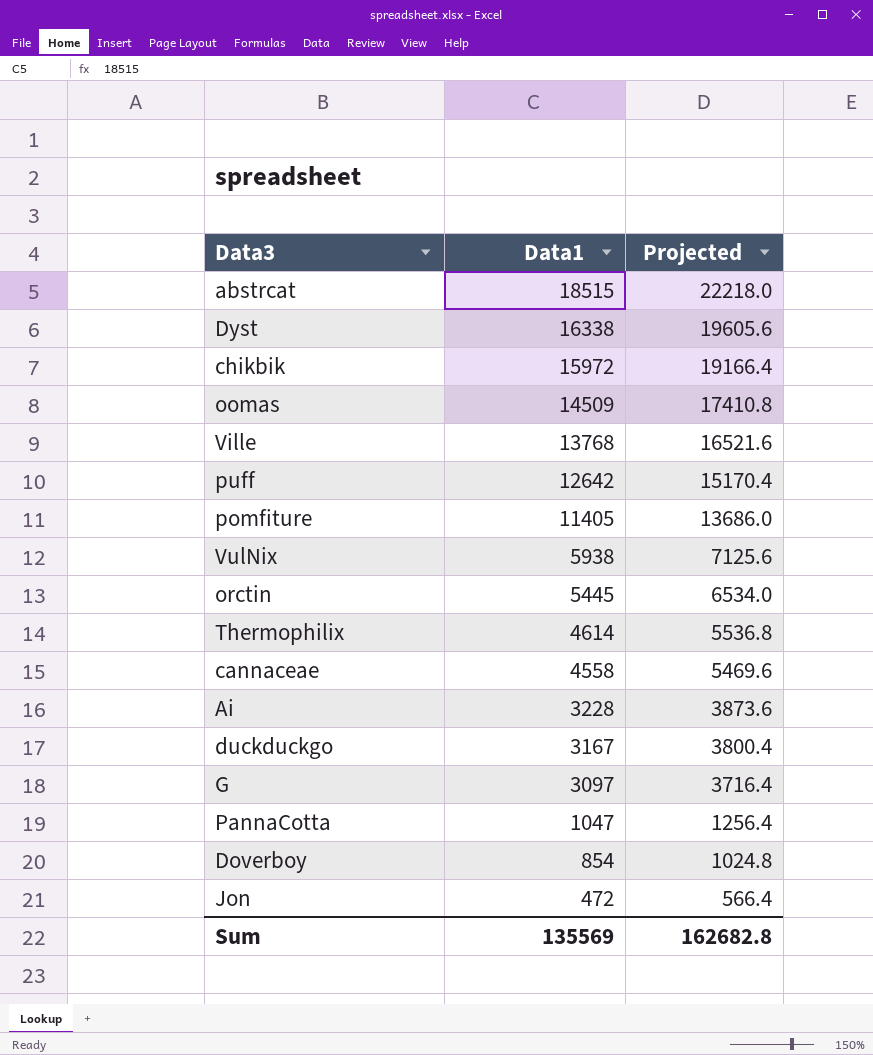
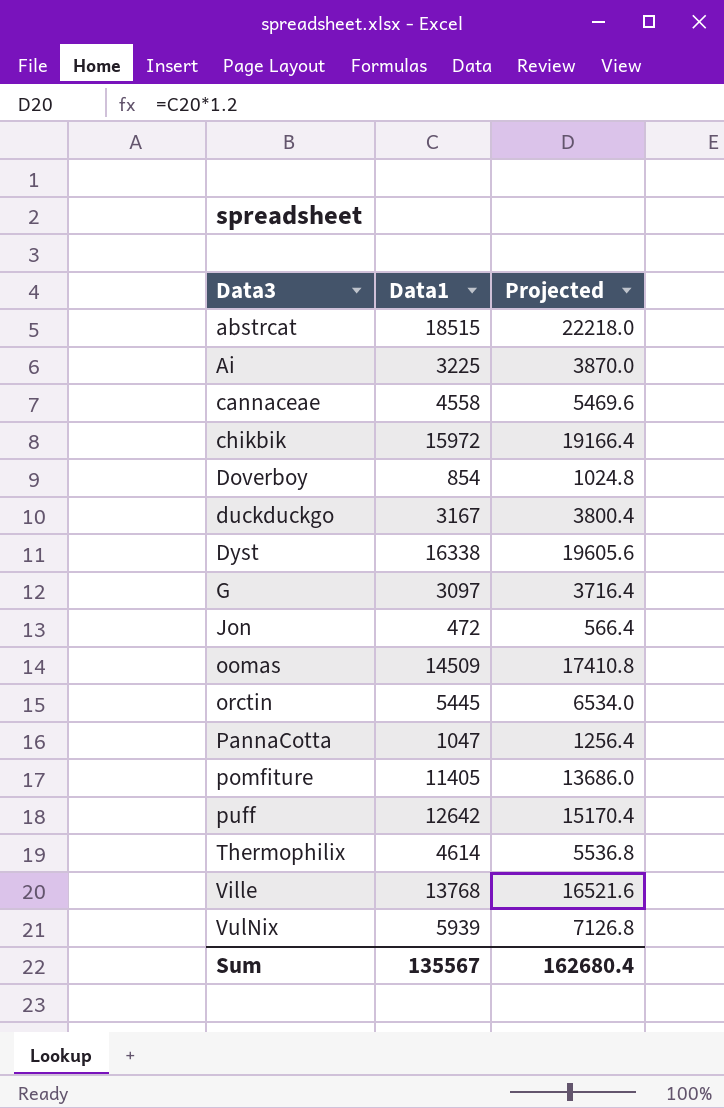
row order: Data1 descending -> Data3 ascending
Ai | Data1: 3228 -> 3225
Ai | Projected: 3873.6 -> 3870.0
VulNix | Data1: 5938 -> 5939
VulNix | Projected: 7125.6 -> 7126.8
Sum | Data1: 135569 -> 135567
Sum | Projected: 162682.8 -> 162680.4

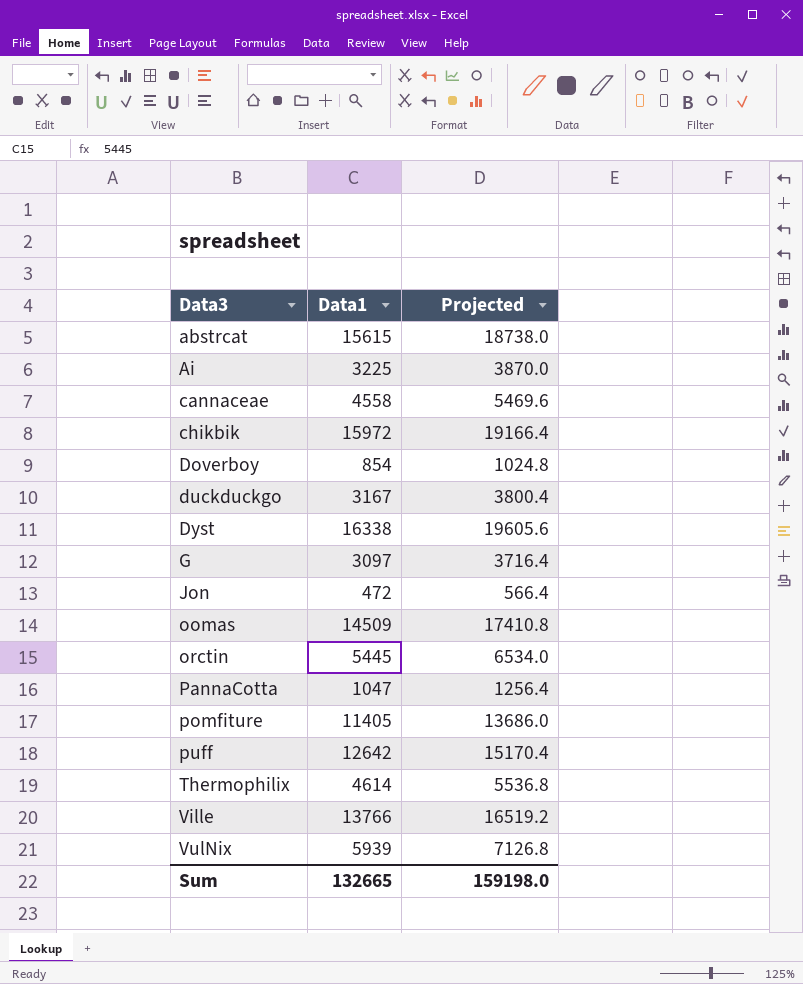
abstrcat | Data1: 18515 -> 15615
abstrcat | Projected: 22218.0 -> 18738.0
Ville | Data1: 13768 -> 13766
Ville | Projected: 16521.6 -> 16519.2
Sum | Data1: 135567 -> 132665
Sum | Projected: 162680.4 -> 159198.0

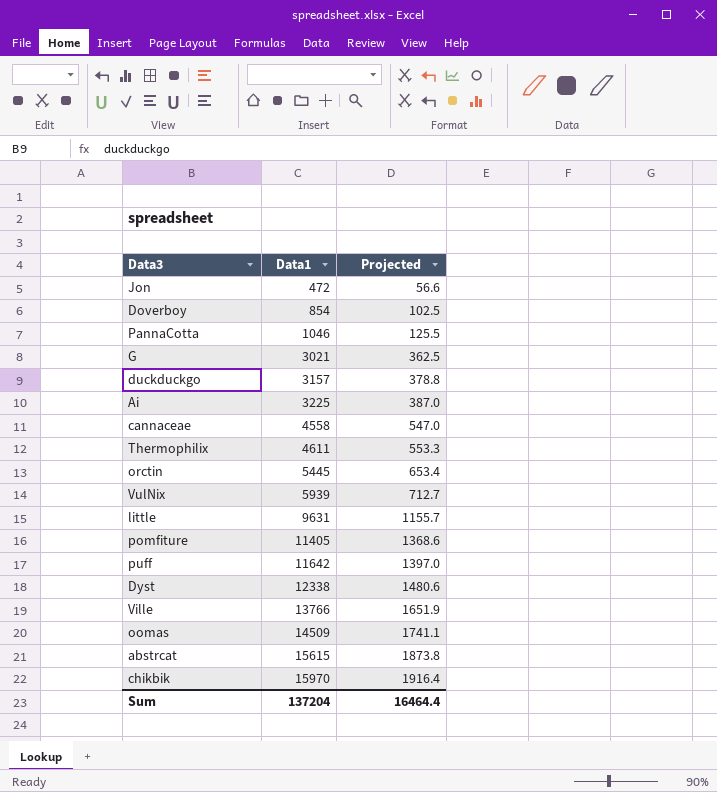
row order: Data3 ascending -> Data1 ascending
column Projected | formula: [Data1] * 1.2 -> [Data1] * 0.12
PannaCotta | Data1: 1047 -> 1046
G | Data1: 3097 -> 3021
duckduckgo | Data1: 3167 -> 3157
Thermophilix | Data1: 4614 -> 4611
row little: none -> 9631 | 1155.7
puff | Data1: 12642 -> 11642
Dyst | Data1: 16338 -> 12338
chikbik | Data1: 15972 -> 15970
Sum | Data1: 132665 -> 137204
Sum | Projected: 159198.0 -> 16464.4

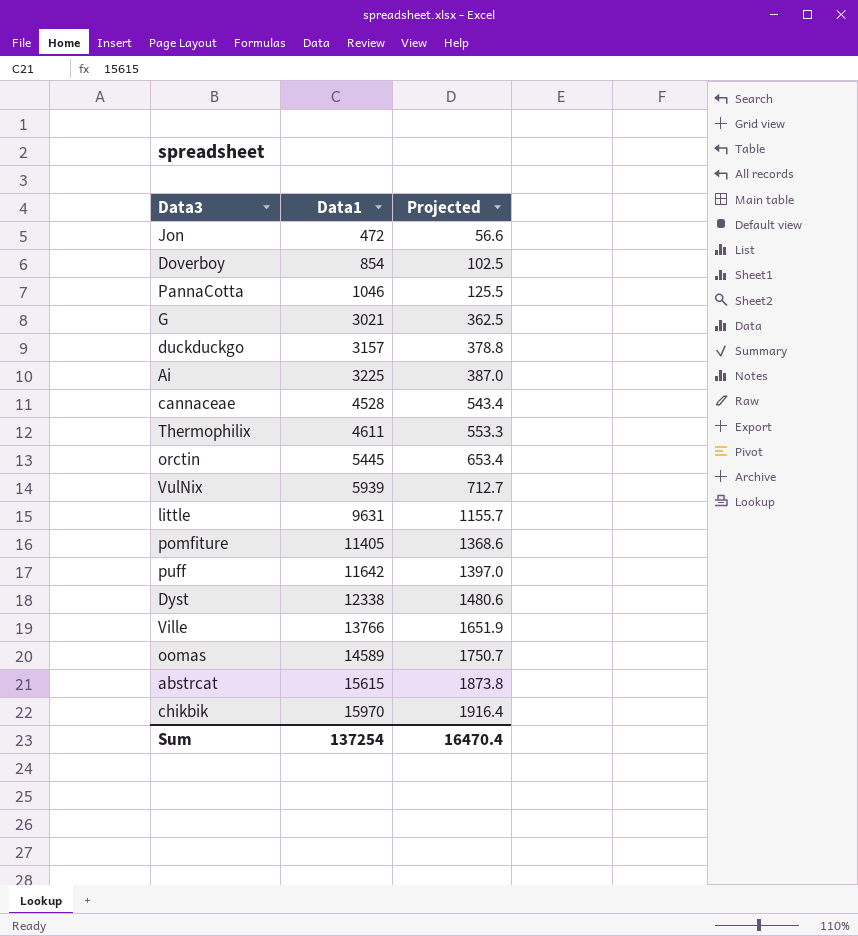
cannaceae | Data1: 4558 -> 4528
cannaceae | Projected: 547.0 -> 543.4
oomas | Data1: 14509 -> 14589
oomas | Projected: 1741.1 -> 1750.7
Sum | Data1: 137204 -> 137254
Sum | Projected: 16464.4 -> 16470.4

